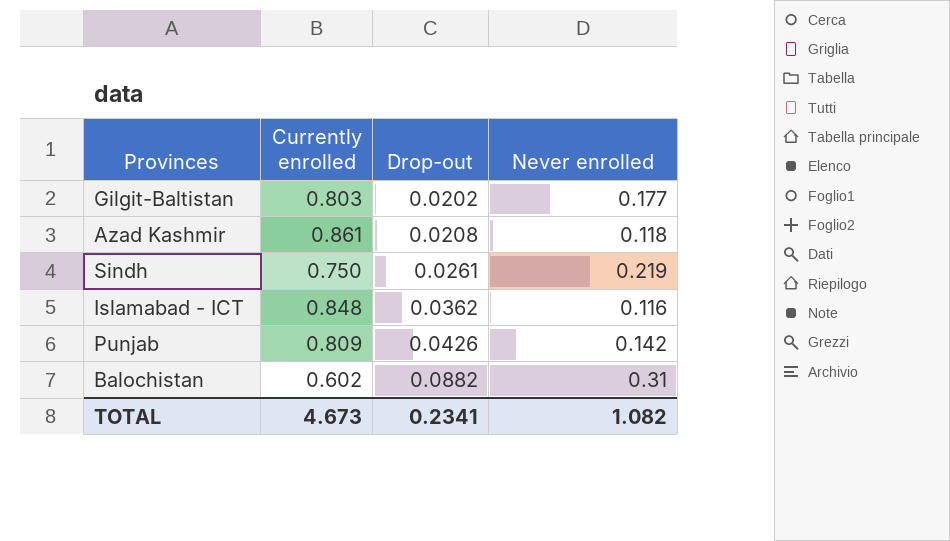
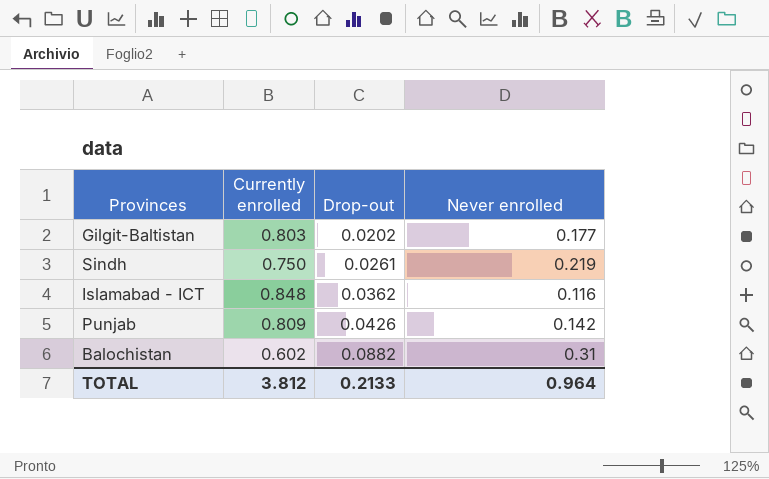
row Azad Kashmir: 0.861 | 0.0208 | 0.118 -> none
TOTAL | Currently enrolled: 4.673 -> 3.812
TOTAL | Drop-out: 0.2341 -> 0.2133
TOTAL | Never enrolled: 1.082 -> 0.964

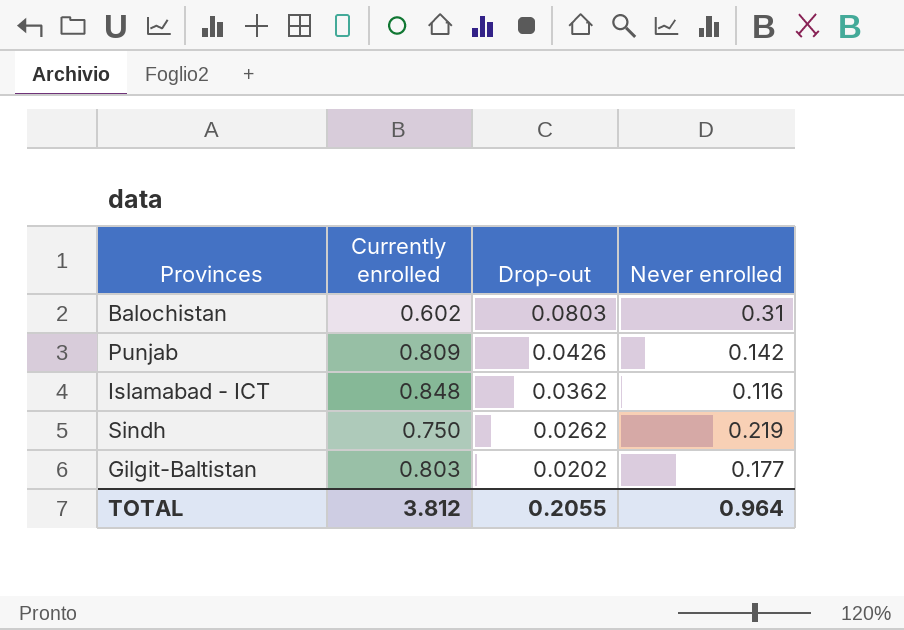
row order: Drop-out ascending -> Drop-out descending
Balochistan | Drop-out: 0.0882 -> 0.0803
Sindh | Drop-out: 0.0261 -> 0.0262
TOTAL | Drop-out: 0.2133 -> 0.2055

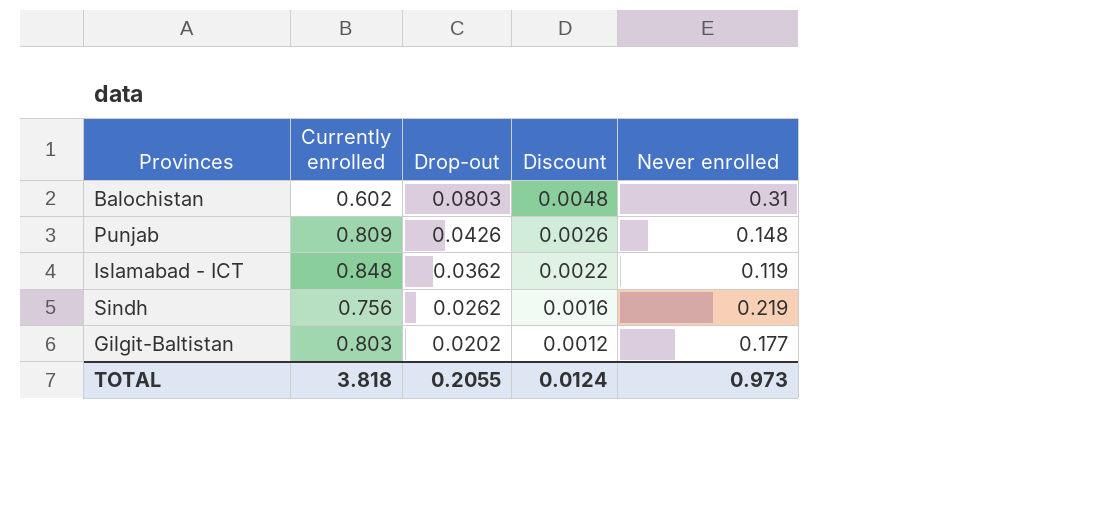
column Discount | formula: none -> [Drop-out] * 0.06
Punjab | Never enrolled: 0.142 -> 0.148
Islamabad - ICT | Never enrolled: 0.116 -> 0.119
Sindh | Currently enrolled: 0.750 -> 0.756
TOTAL | Currently enrolled: 3.812 -> 3.818
TOTAL | Never enrolled: 0.964 -> 0.973

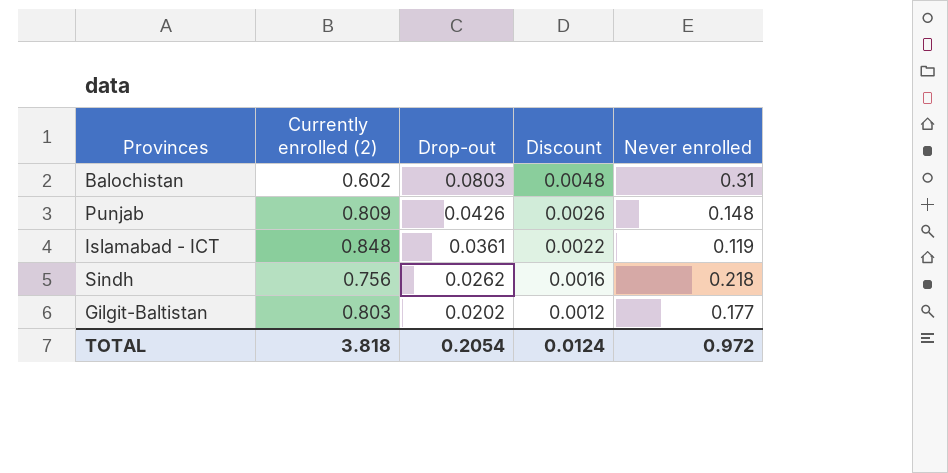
column name: Currently enrolled -> Currently enrolled (2)
Islamabad - ICT | Drop-out: 0.0362 -> 0.0361
Sindh | Never enrolled: 0.219 -> 0.218
TOTAL | Drop-out: 0.2055 -> 0.2054
TOTAL | Never enrolled: 0.973 -> 0.972

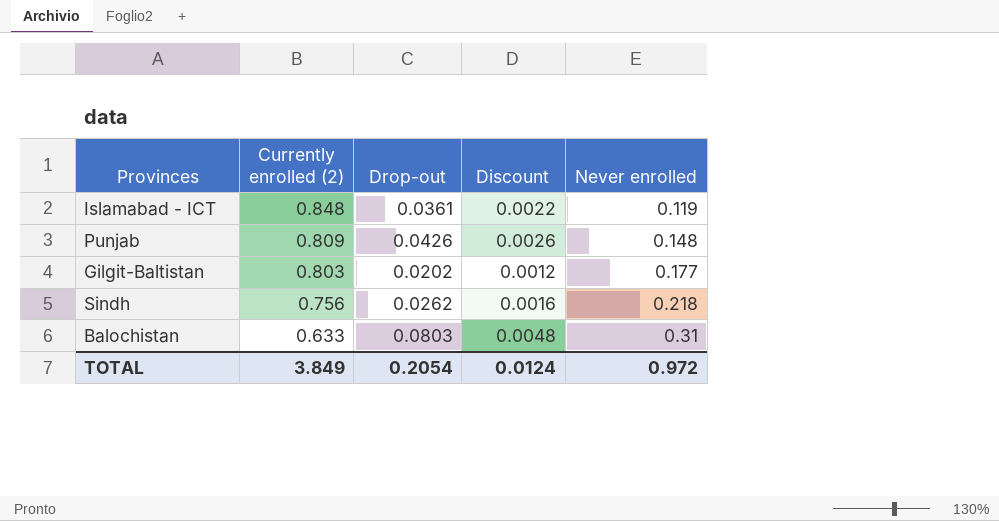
row order: Drop-out descending -> Currently enrolled (2) descending
Balochistan | Currently enrolled (2): 0.602 -> 0.633
TOTAL | Currently enrolled (2): 3.818 -> 3.849

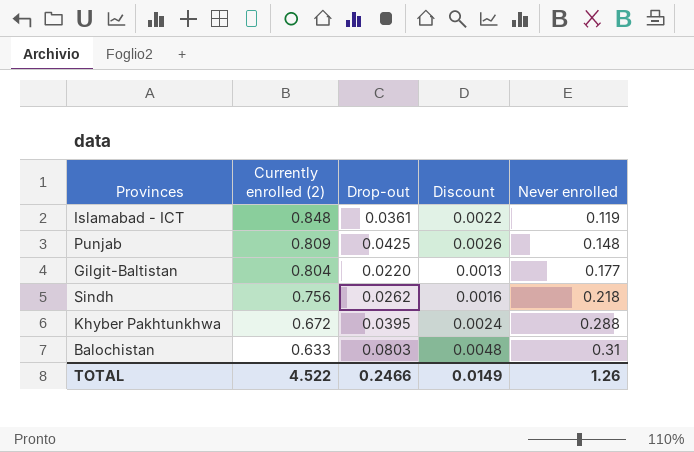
Punjab | Drop-out: 0.0426 -> 0.0425
Gilgit-Baltistan | Currently enrolled (2): 0.803 -> 0.804
Gilgit-Baltistan | Drop-out: 0.0202 -> 0.0220
Gilgit-Baltistan | Discount: 0.0012 -> 0.0013
row Khyber Pakhtunkhwa: none -> 0.672 | 0.0395 | 0.0024 | 0.288
TOTAL | Currently enrolled (2): 3.849 -> 4.522
TOTAL | Drop-out: 0.2054 -> 0.2466
TOTAL | Discount: 0.0124 -> 0.0149
TOTAL | Never enrolled: 0.972 -> 1.26

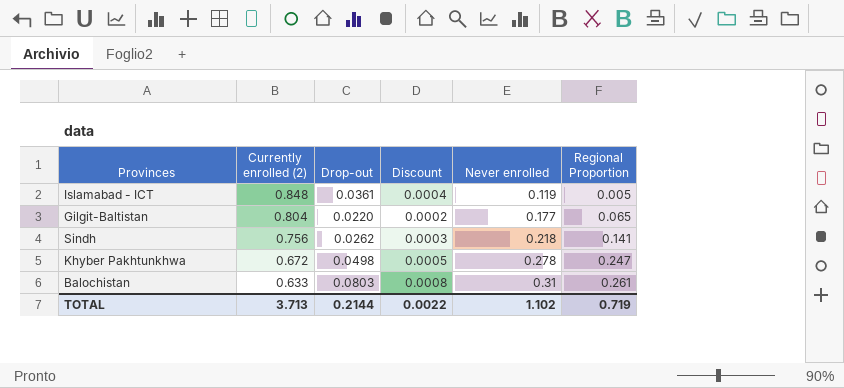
column Discount | formula: [Drop-out] * 0.06 -> [Drop-out] * 0.01
column Regional Proportion | position: none -> 6
row Punjab: 0.809 | 0.0425 | 0.0026 | 0.148 -> none
Khyber Pakhtunkhwa | Drop-out: 0.0395 -> 0.0498
Khyber Pakhtunkhwa | Never enrolled: 0.288 -> 0.278
TOTAL | Currently enrolled (2): 4.522 -> 3.713
TOTAL | Drop-out: 0.2466 -> 0.2144
TOTAL | Discount: 0.0149 -> 0.0022
TOTAL | Never enrolled: 1.26 -> 1.102

